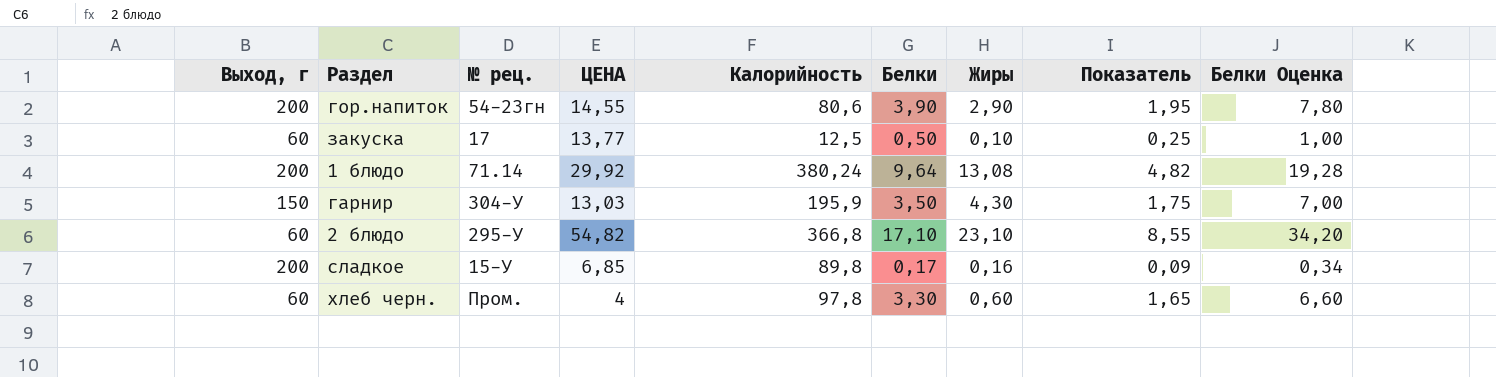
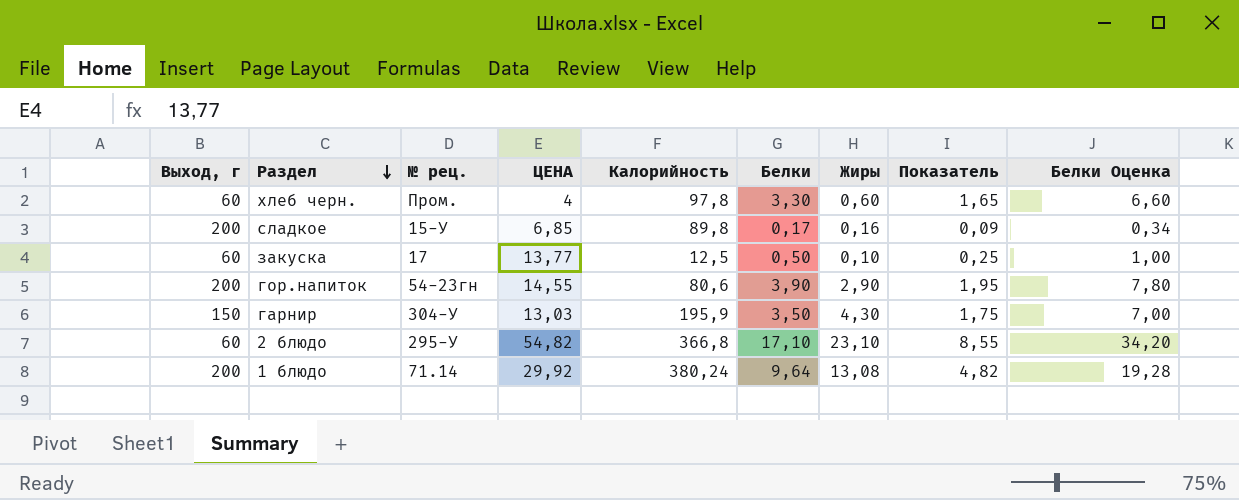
row order: none -> Раздел descending

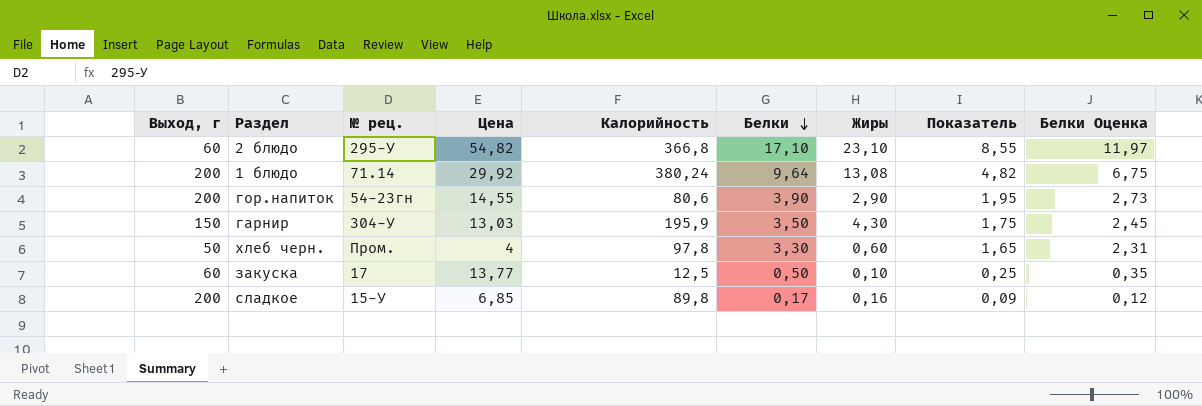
row order: Раздел descending -> Белки descending
column name: ЦЕНА -> Цена
column Белки Оценка | formula: [Белки] * 2 -> [Белки] * 0,7
хлеб черн. | Выход, г: 60 -> 50

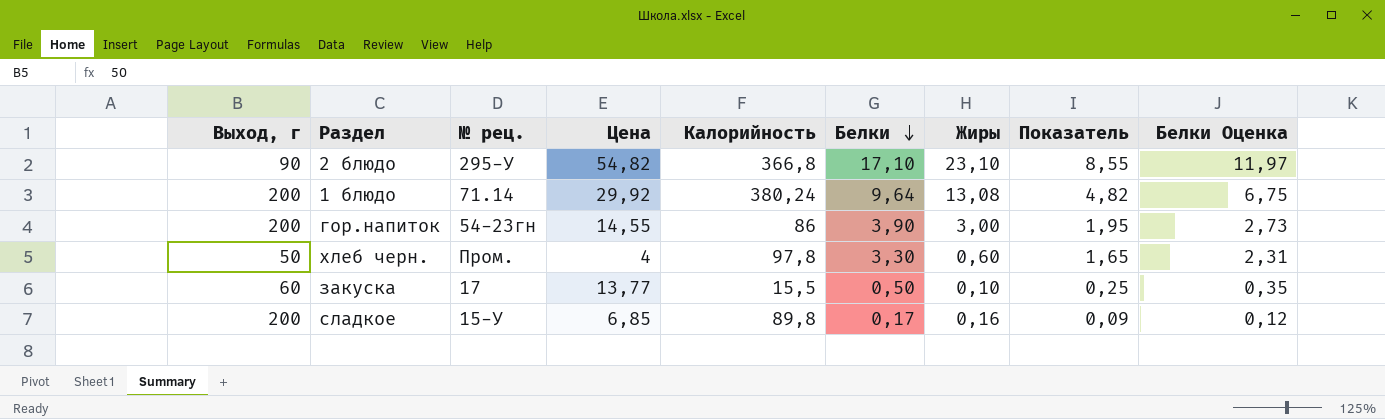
row гарнир: 150 | 304-У | 13,03 | 195,9 | 3,50 | 4,30 | 1,75 | 2,45 -> none
2 блюдо | Выход, г: 60 -> 90
гор.напиток | Калорийность: 80,6 -> 86
гор.напиток | Жиры: 2,90 -> 3,00
закуска | Калорийность: 12,5 -> 15,5

